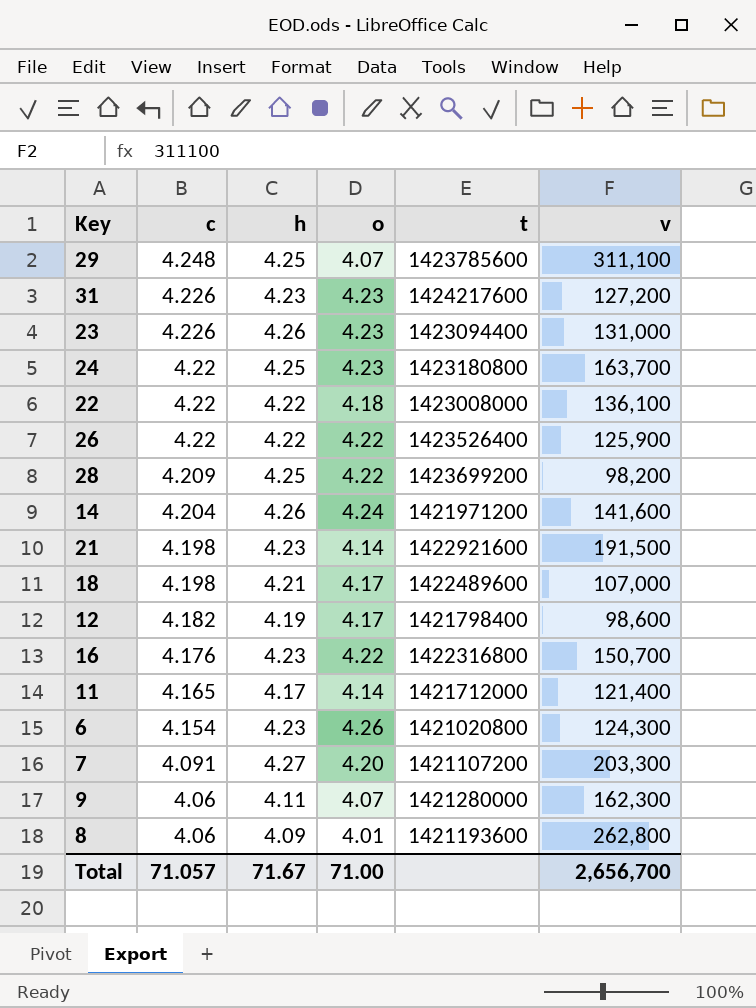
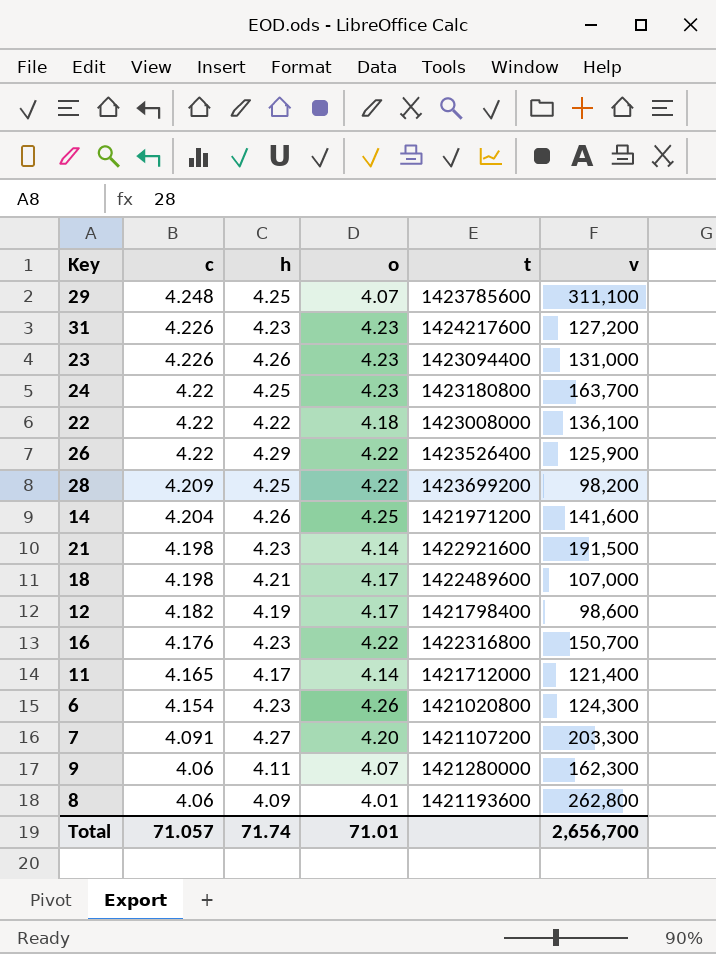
26 | h: 4.22 -> 4.29
14 | o: 4.24 -> 4.25
Total | h: 71.67 -> 71.74
Total | o: 71.00 -> 71.01

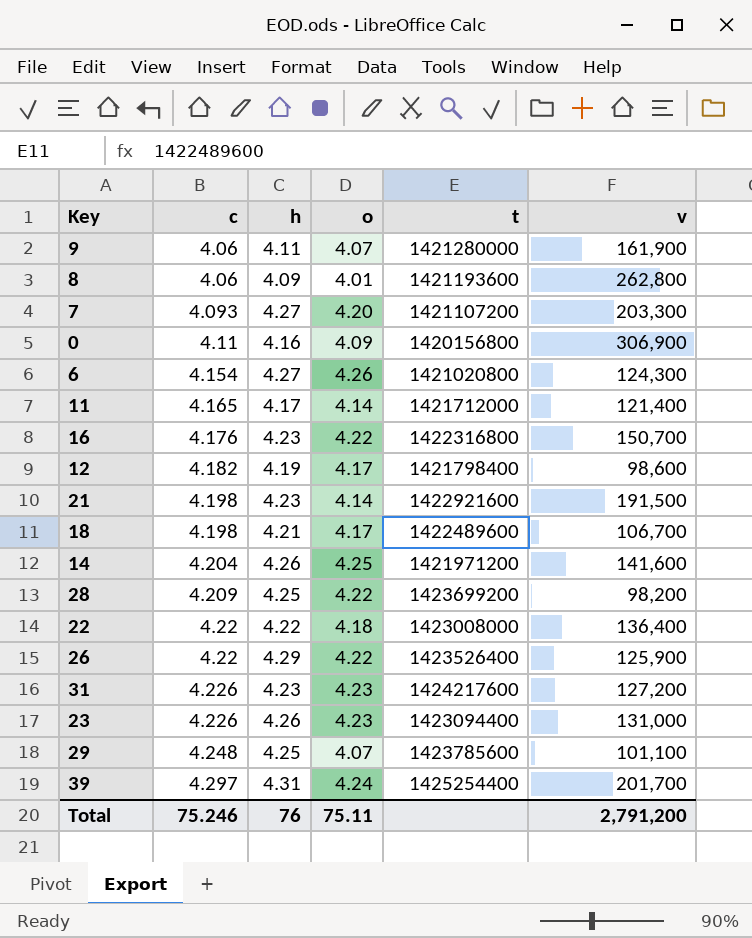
row order: c descending -> c ascending
row 24: 4.22 | 4.25 | 4.23 | 1423180800 | 163,700 -> none
9 | v: 162,300 -> 161,900
7 | c: 4.091 -> 4.093
row 0: none -> 4.11 | 4.16 | 4.09 | 1420156800 | 306,900
6 | h: 4.23 -> 4.27
18 | v: 107,000 -> 106,700
22 | v: 136,100 -> 136,400
29 | v: 311,100 -> 101,100
row 39: none -> 4.297 | 4.31 | 4.24 | 1425254400 | 201,700
Total | c: 71.057 -> 75.246
Total | h: 71.74 -> 76
Total | o: 71.01 -> 75.11
Total | v: 2,656,700 -> 2,791,200

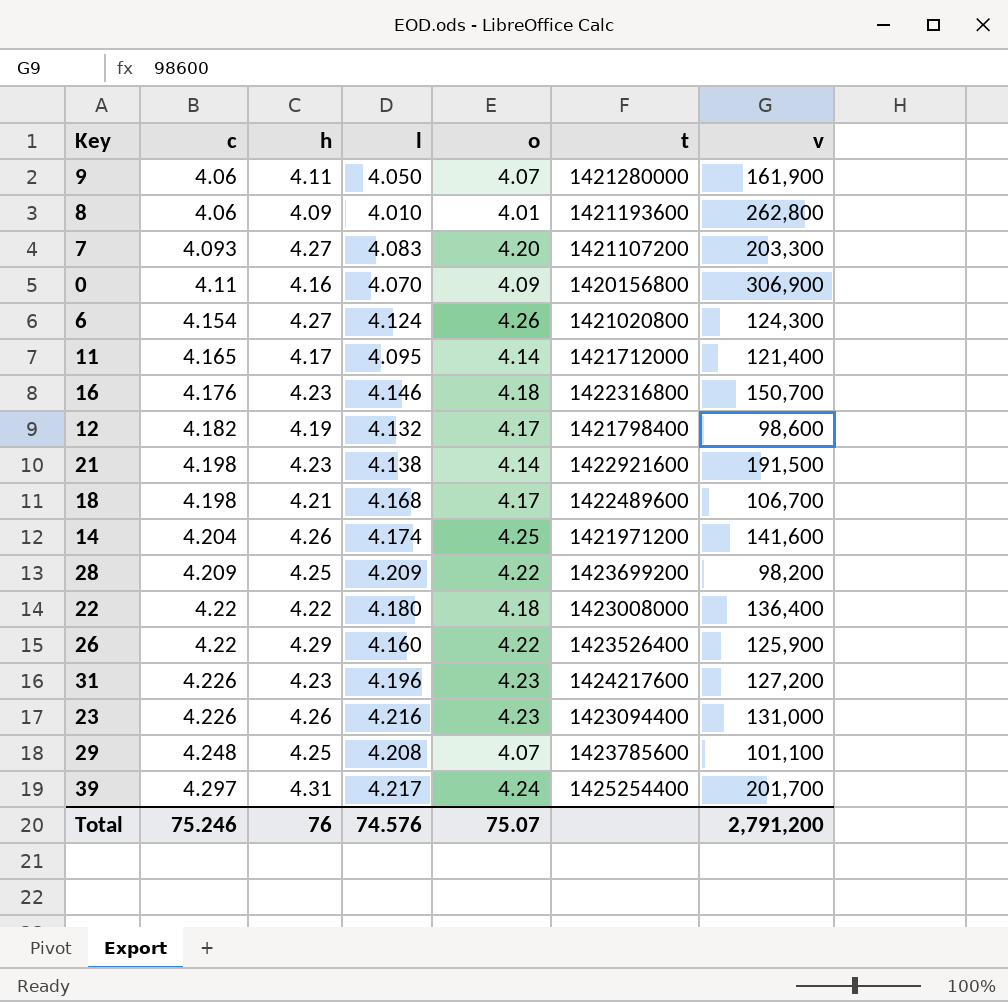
column l | position: none -> 4
16 | o: 4.22 -> 4.18
Total | o: 75.11 -> 75.07

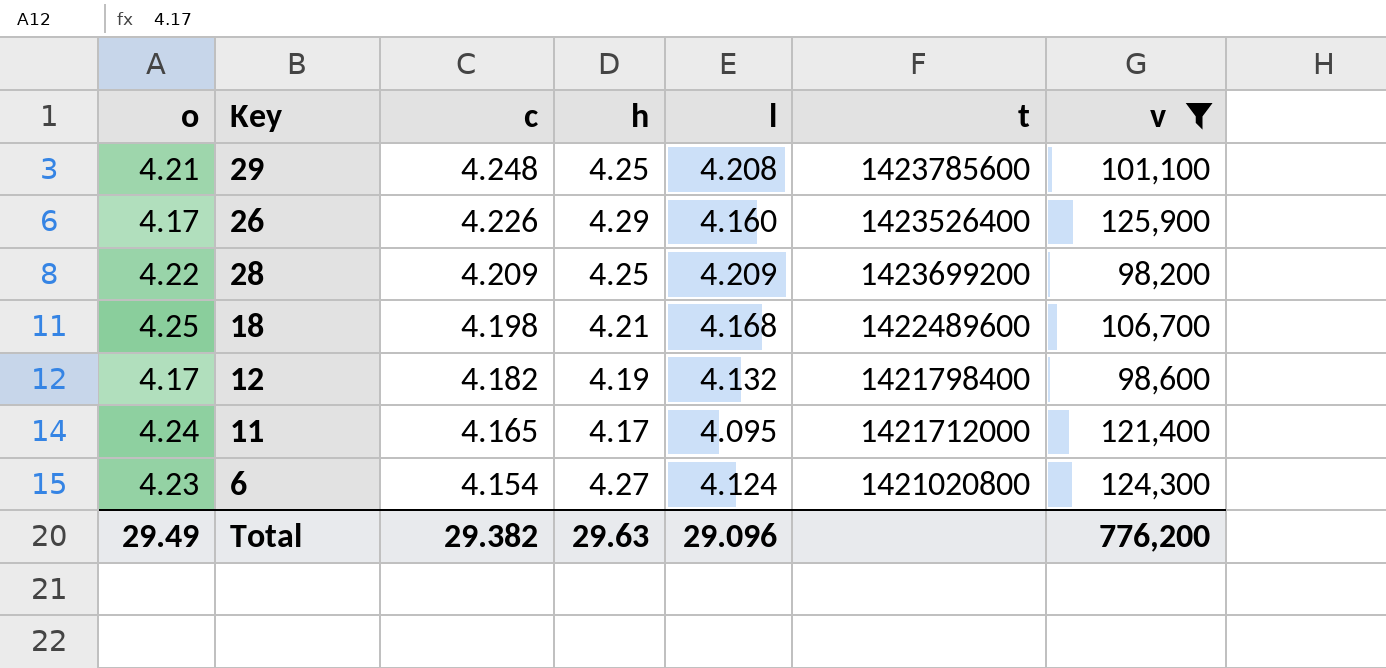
filter: none -> v <= 125,900
row order: c ascending -> c descending
column o | position: 5 -> 1
29 | o: 4.07 -> 4.21
26 | o: 4.22 -> 4.17
26 | c: 4.22 -> 4.226
18 | o: 4.17 -> 4.25
11 | o: 4.14 -> 4.24
6 | o: 4.26 -> 4.23
Total | o: 75.07 -> 29.49
Total | c: 75.246 -> 29.382
Total | h: 76 -> 29.63
Total | l: 74.576 -> 29.096
Total | v: 2,791,200 -> 776,200

